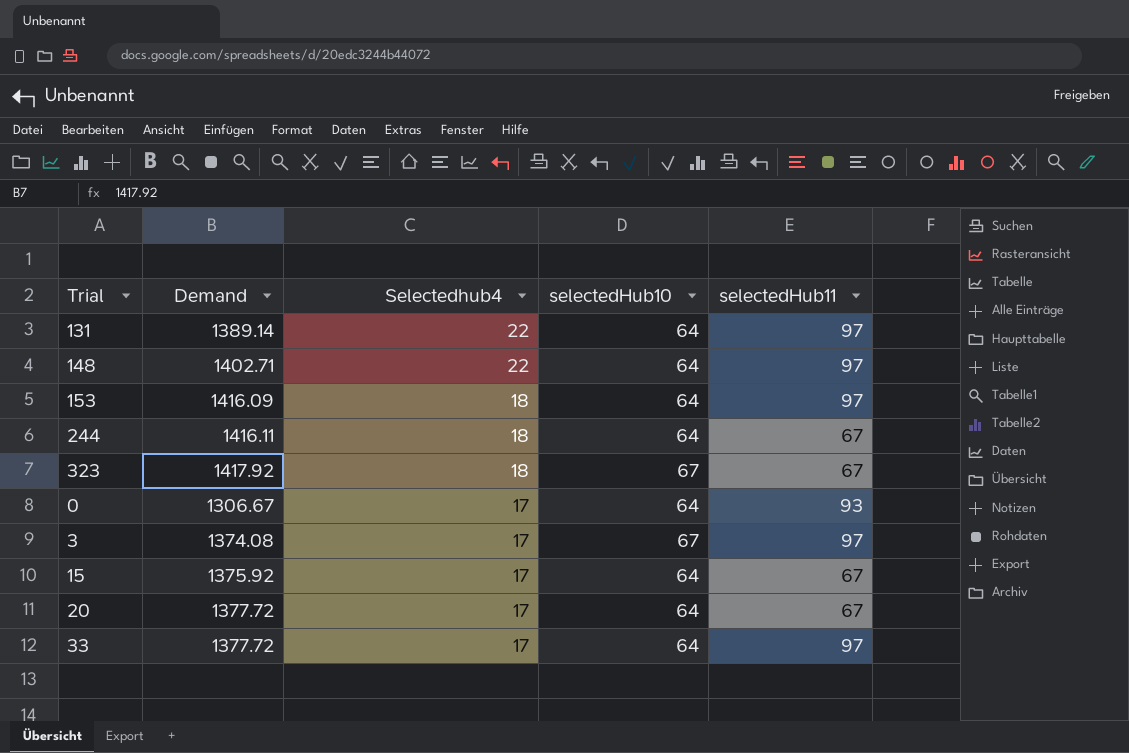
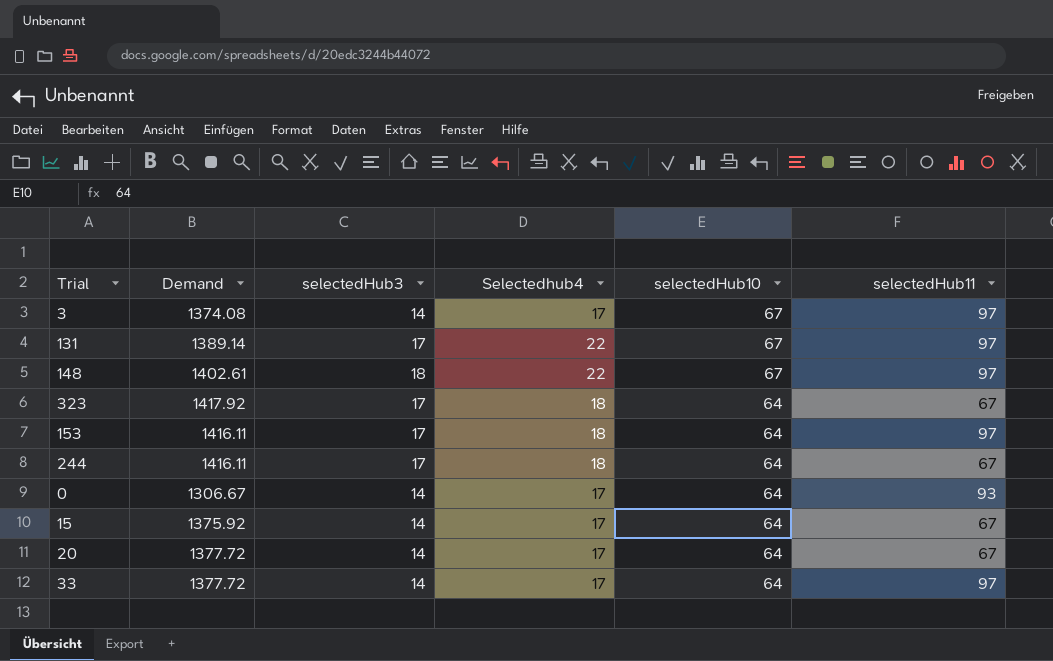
row order: Selectedhub4 descending -> selectedHub10 descending
column selectedHub3 | position: none -> 3
131 | selectedHub10: 64 -> 67
148 | Demand: 1402.71 -> 1402.61
148 | selectedHub10: 64 -> 67
323 | selectedHub10: 67 -> 64
153 | Demand: 1416.09 -> 1416.11

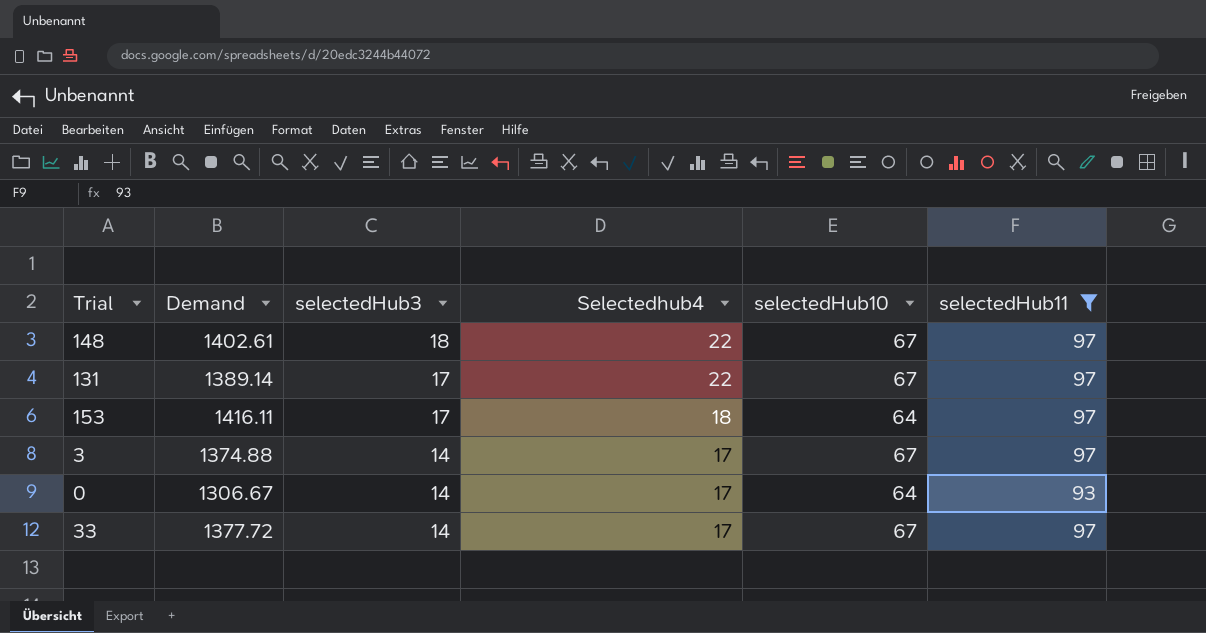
filter: none -> selectedHub11 != 67
row order: selectedHub10 descending -> selectedHub3 descending
3 | Demand: 1374.08 -> 1374.88
33 | selectedHub10: 64 -> 67

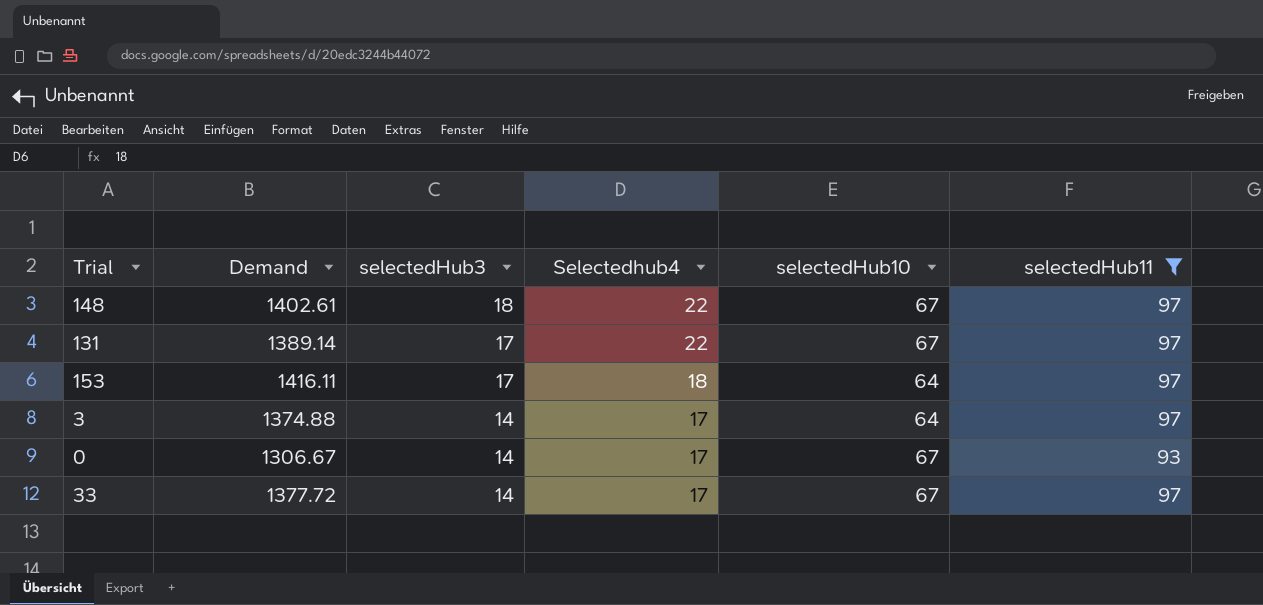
3 | selectedHub10: 67 -> 64
0 | selectedHub10: 64 -> 67

